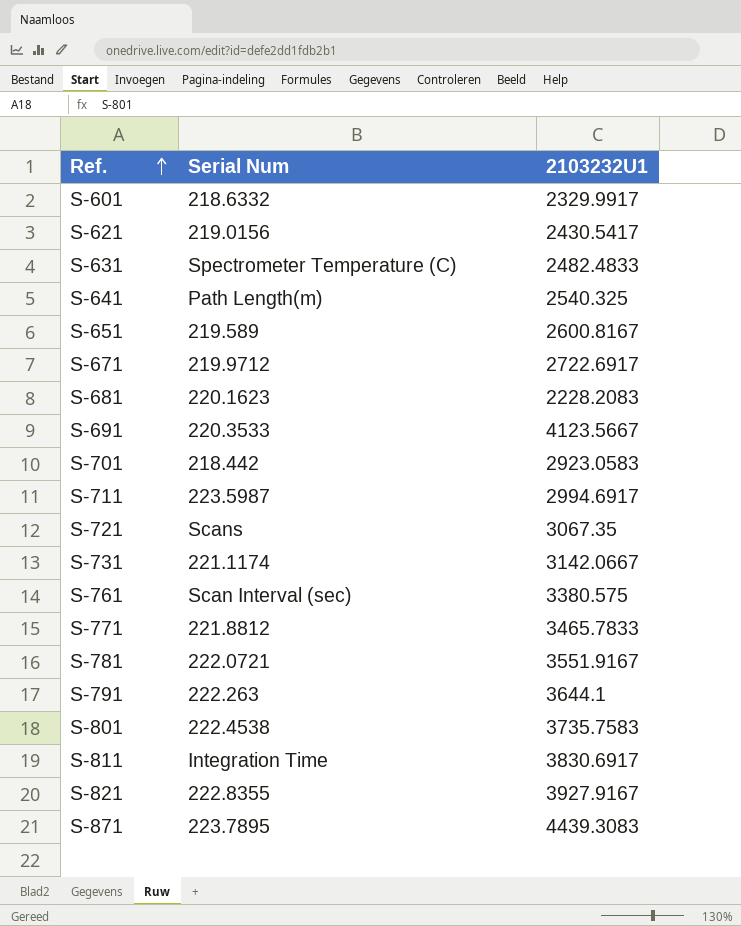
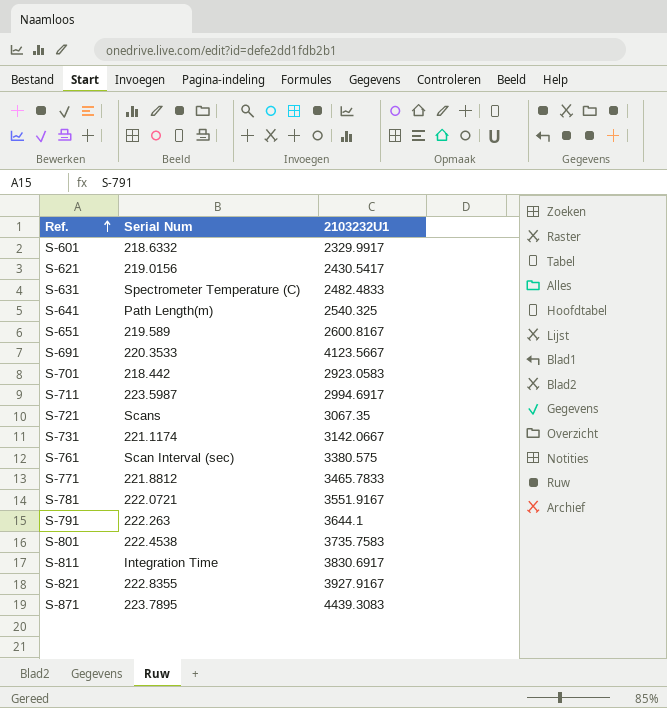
row S-671: 219.9712 | 2722.6917 -> none
row S-681: 220.1623 | 2228.2083 -> none

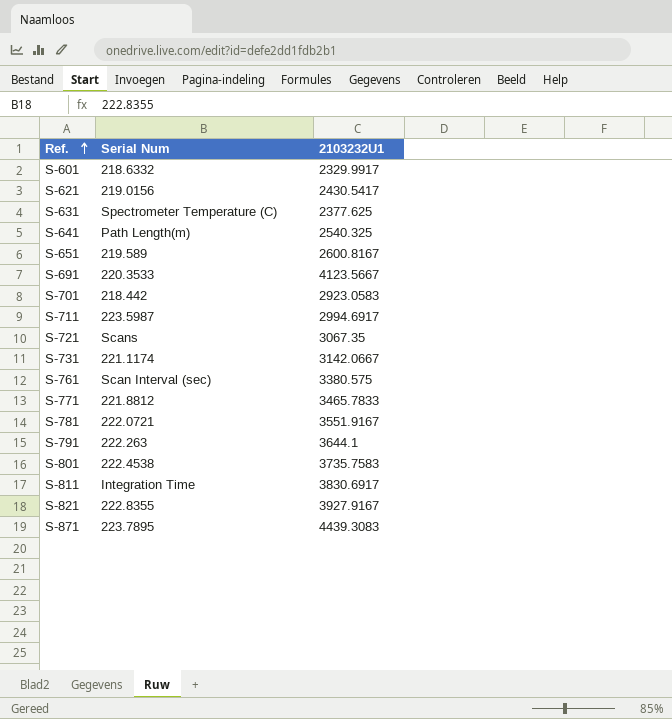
S-631 | 2103232U1: 2482.4833 -> 2377.625

